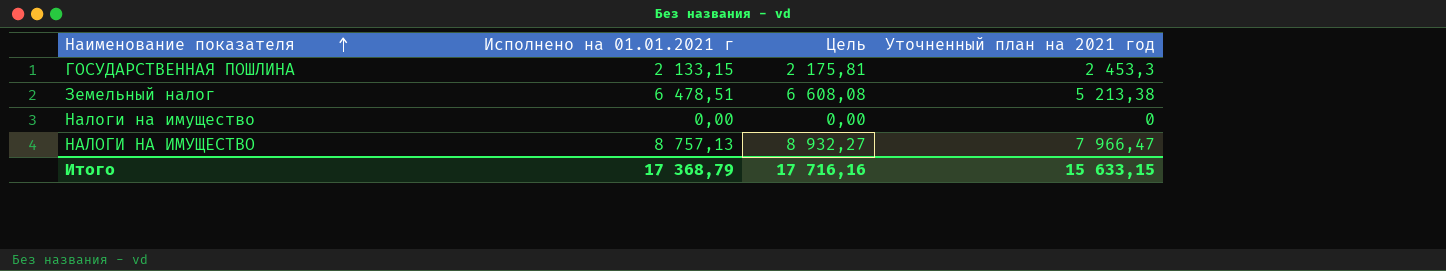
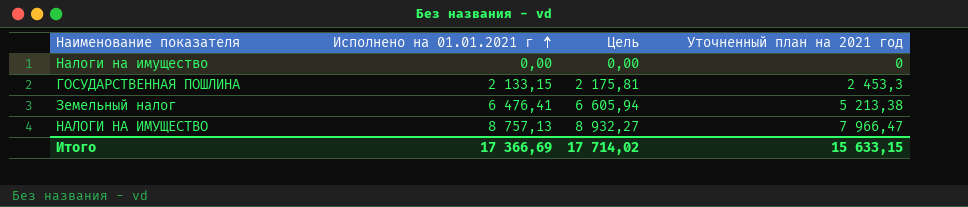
row order: Наименование показателя ascending -> Исполнено на 01.01.2021 г ascending
Земельный налог | Исполнено на 01.01.2021 г: 6 478,51 -> 6 476,41
Земельный налог | Цель: 6 608,08 -> 6 605,94
Итого | Исполнено на 01.01.2021 г: 17 368,79 -> 17 366,69
Итого | Цель: 17 716,16 -> 17 714,02

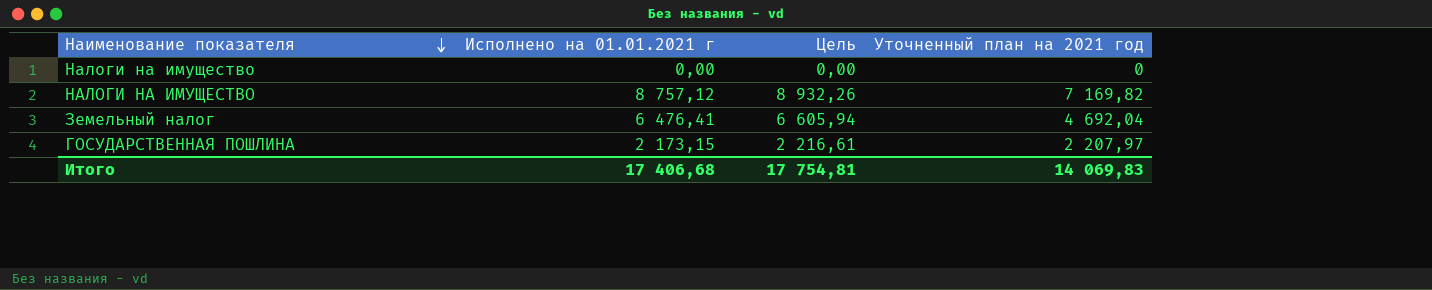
row order: Исполнено на 01.01.2021 г ascending -> Наименование показателя descending
НАЛОГИ НА ИМУЩЕСТВО | Исполнено на 01.01.2021 г: 8 757,13 -> 8 757,12
НАЛОГИ НА ИМУЩЕСТВО | Цель: 8 932,27 -> 8 932,26
НАЛОГИ НА ИМУЩЕСТВО | Уточненный план на 2021 год: 7 966,47 -> 7 169,82
Земельный налог | Уточненный план на 2021 год: 5 213,38 -> 4 692,04
ГОСУДАРСТВЕННАЯ ПОШЛИНА | Исполнено на 01.01.2021 г: 2 133,15 -> 2 173,15
ГОСУДАРСТВЕННАЯ ПОШЛИНА | Цель: 2 175,81 -> 2 216,61
ГОСУДАРСТВЕННАЯ ПОШЛИНА | Уточненный план на 2021 год: 2 453,3 -> 2 207,97
Итого | Исполнено на 01.01.2021 г: 17 366,69 -> 17 406,68
Итого | Цель: 17 714,02 -> 17 754,81
Итого | Уточненный план на 2021 год: 15 633,15 -> 14 069,83

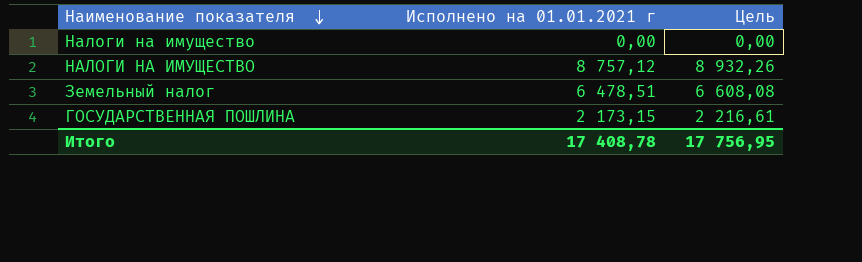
column Уточненный план на 2021 год | position: 4 -> none
Земельный налог | Исполнено на 01.01.2021 г: 6 476,41 -> 6 478,51
Земельный налог | Цель: 6 605,94 -> 6 608,08
Итого | Исполнено на 01.01.2021 г: 17 406,68 -> 17 408,78
Итого | Цель: 17 754,81 -> 17 756,95

